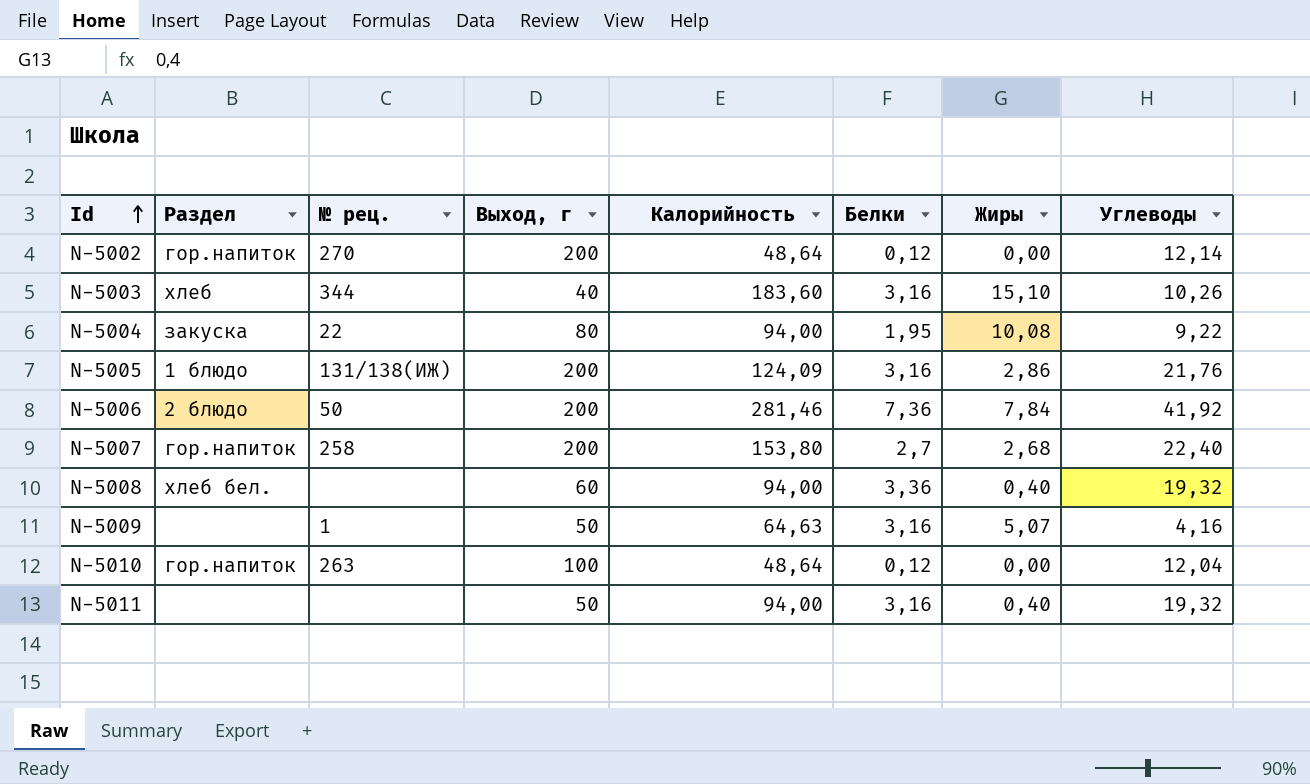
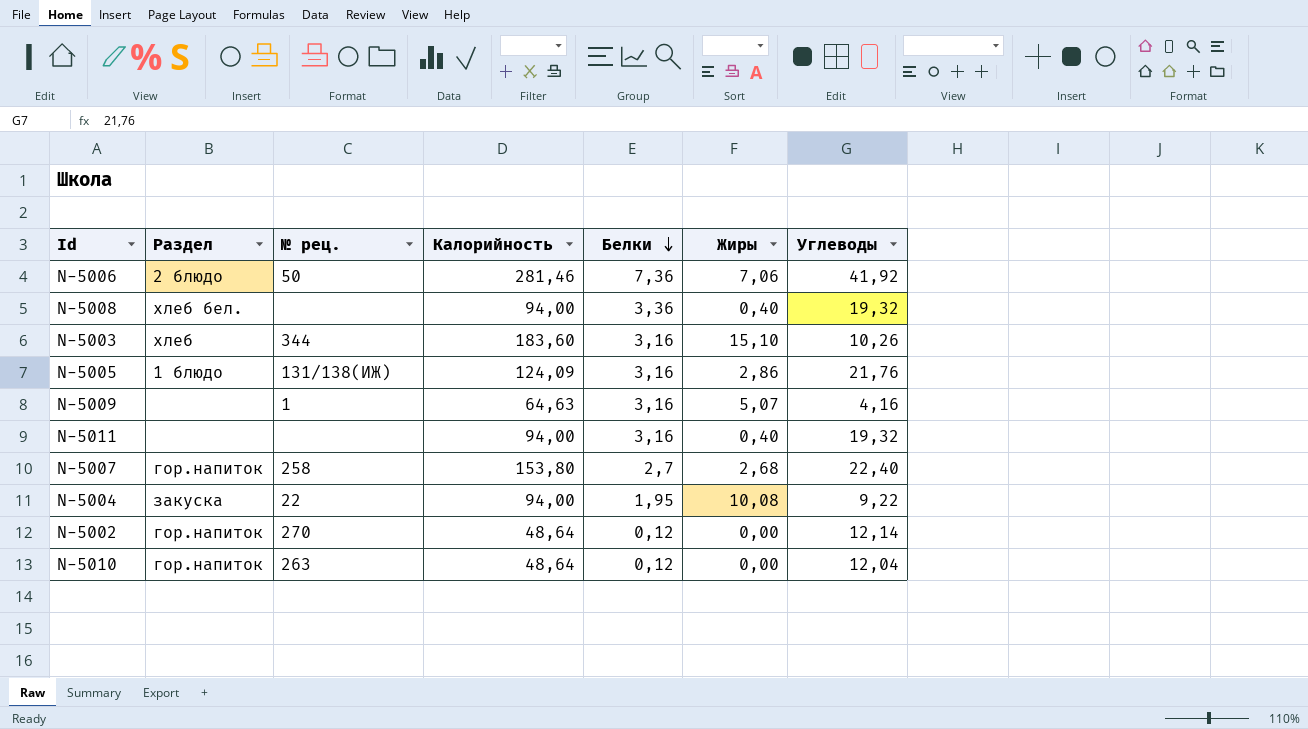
row order: Id ascending -> Белки descending
column Выход, г | position: 4 -> none
N-5006 | Жиры: 7,84 -> 7,06

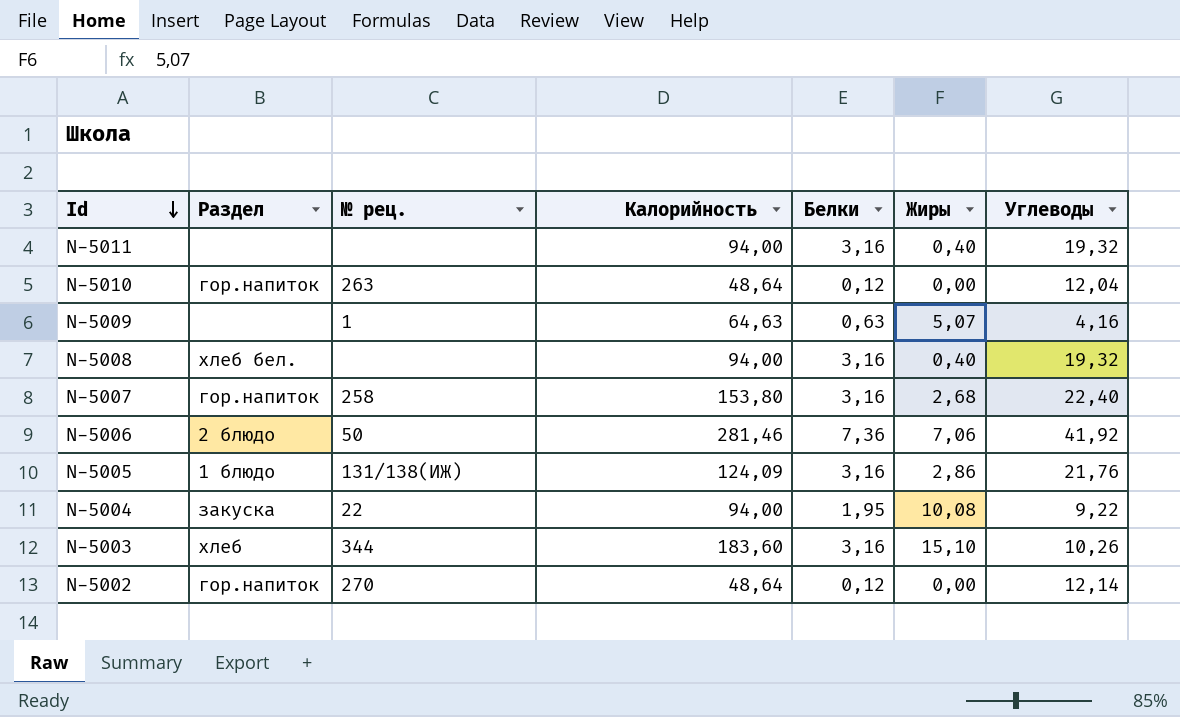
row order: Белки descending -> Id descending
N-5009 | Белки: 3,16 -> 0,63
N-5008 | Белки: 3,36 -> 3,16
N-5007 | Белки: 2,7 -> 3,16

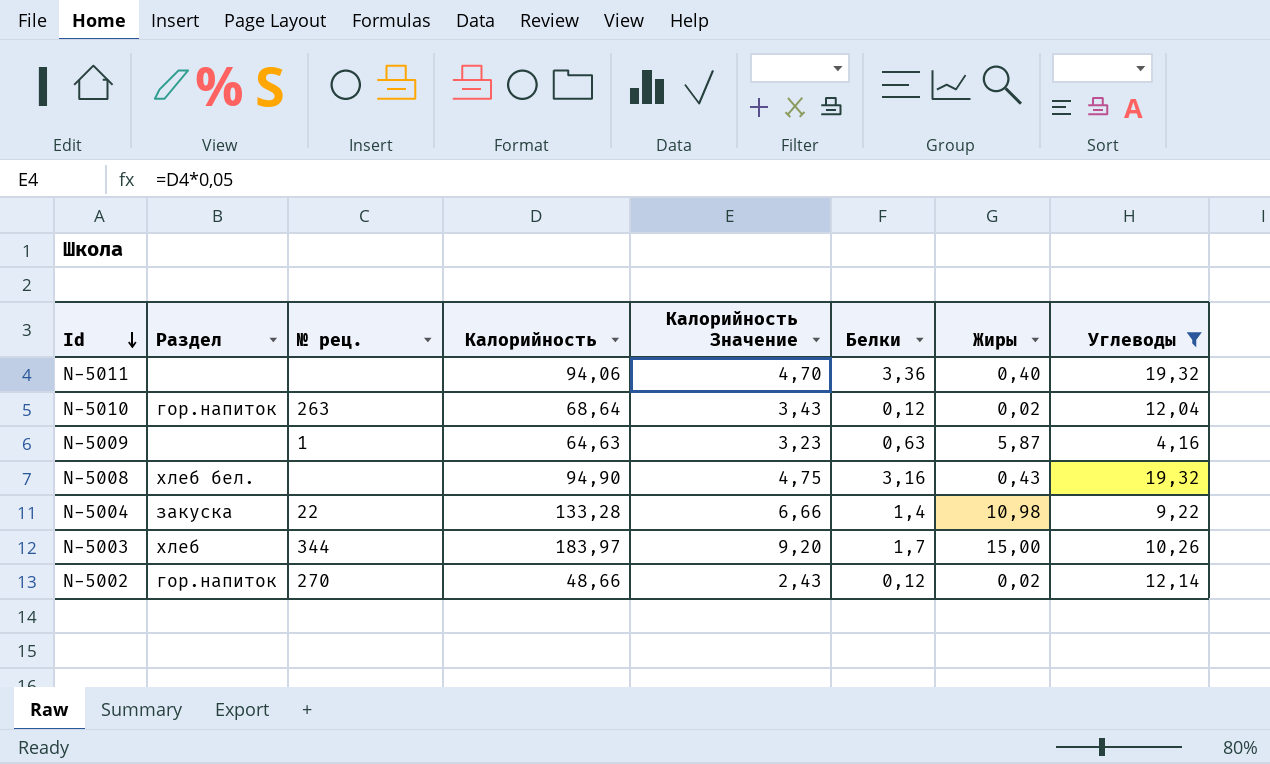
filter: none -> Углеводы <= 19,32
column Калорийность Значение | formula: none -> [Калорийность] * 0,05
N-5011 | Калорийность: 94,00 -> 94,06
N-5011 | Белки: 3,16 -> 3,36
N-5010 | Калорийность: 48,64 -> 68,64
N-5010 | Жиры: 0,00 -> 0,02
N-5009 | Жиры: 5,07 -> 5,87
N-5008 | Калорийность: 94,00 -> 94,90
N-5008 | Жиры: 0,40 -> 0,43
N-5004 | Калорийность: 94,00 -> 133,28
N-5004 | Белки: 1,95 -> 1,4
N-5004 | Жиры: 10,08 -> 10,98
N-5003 | Калорийность: 183,60 -> 183,97
N-5003 | Белки: 3,16 -> 1,7
N-5003 | Жиры: 15,10 -> 15,00
N-5002 | Калорийность: 48,64 -> 48,66
N-5002 | Жиры: 0,00 -> 0,02

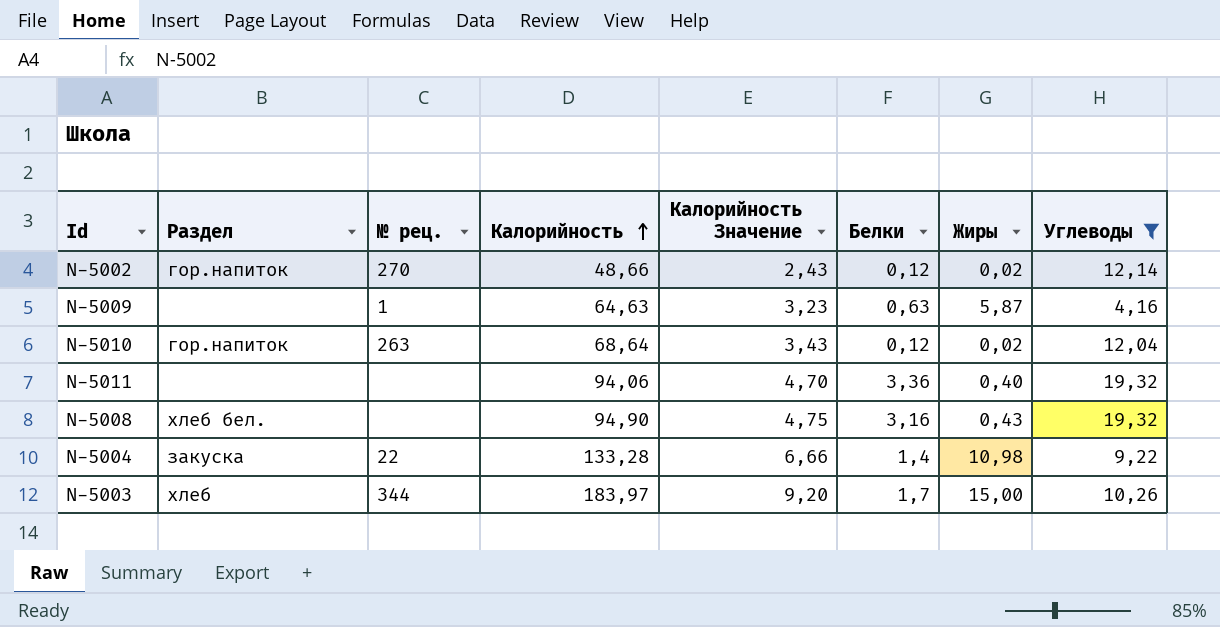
row order: Id descending -> Калорийность ascending

